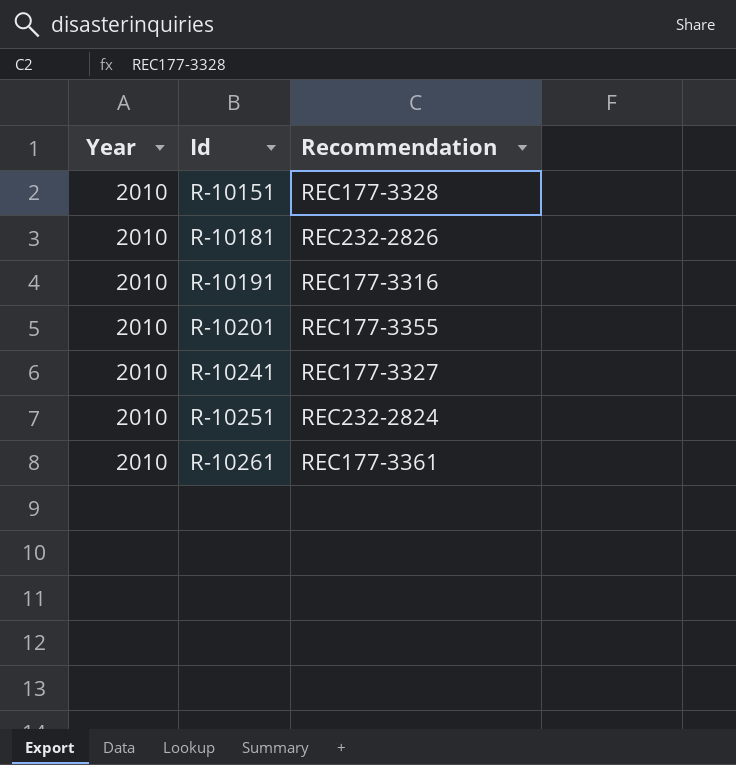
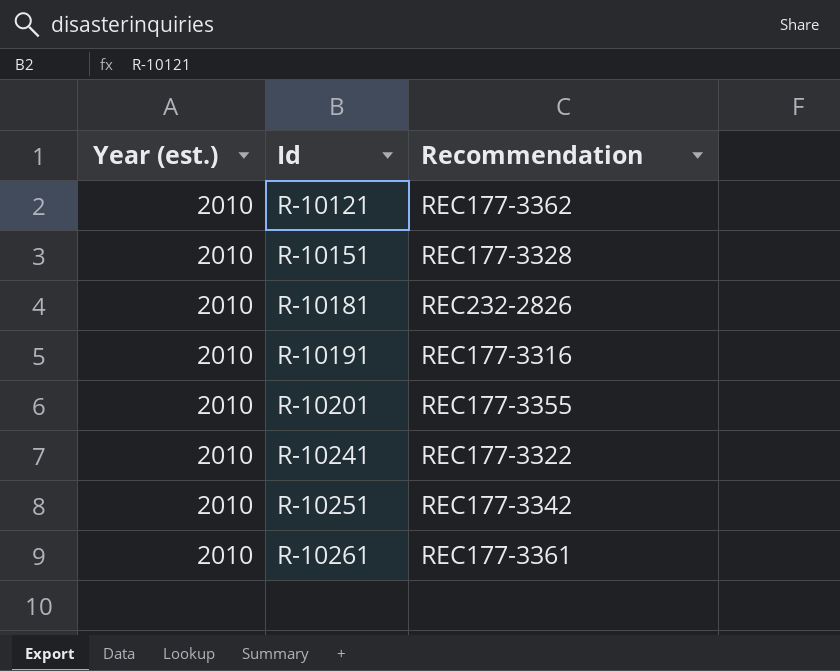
column name: Year -> Year (est.)
row R-10121: none -> 2010 | REC177-3362
R-10241 | Recommendation: REC177-3327 -> REC177-3322
R-10251 | Recommendation: REC232-2824 -> REC177-3342

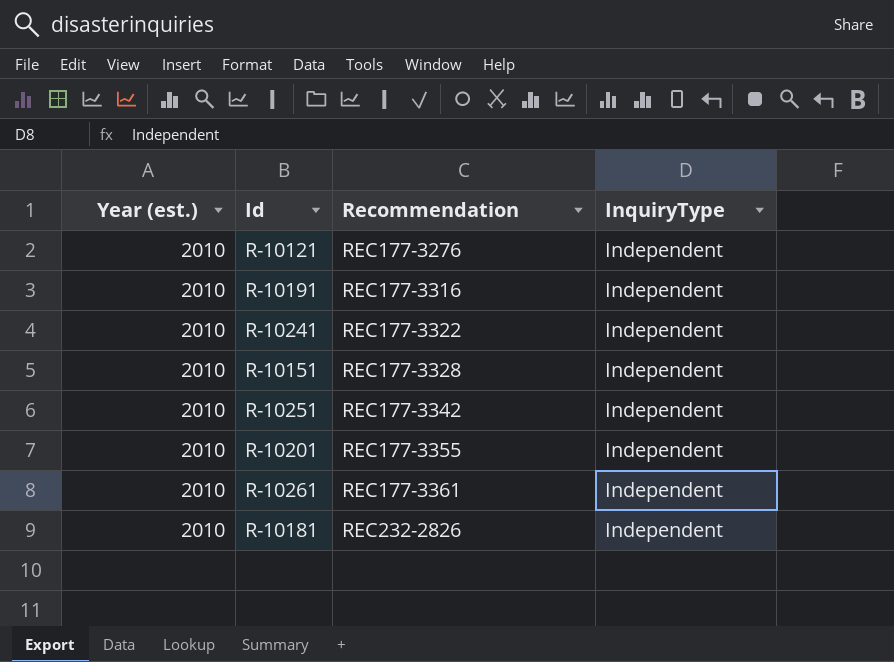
row order: Id ascending -> Recommendation ascending
column InquiryType | position: none -> 4
R-10121 | Recommendation: REC177-3362 -> REC177-3276

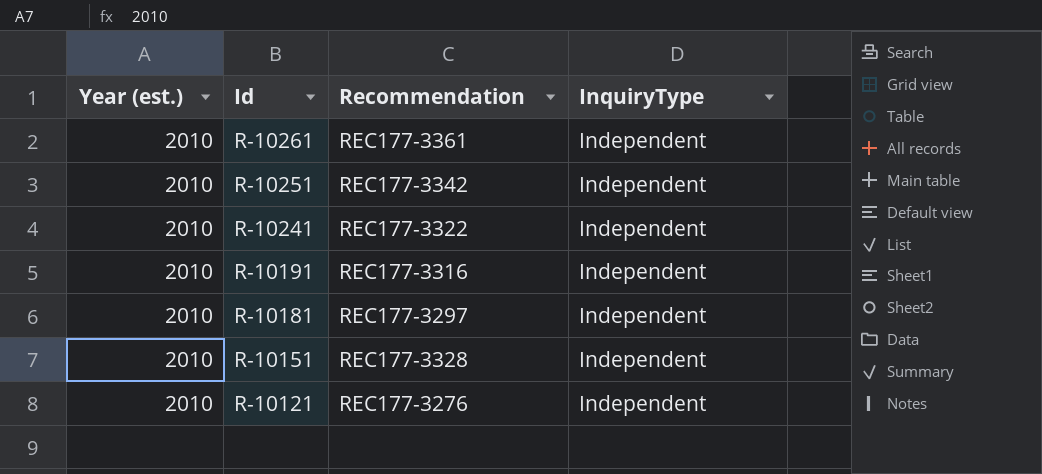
row order: Recommendation ascending -> Id descending
row R-10201: 2010 | REC177-3355 | Independent -> none
R-10181 | Recommendation: REC232-2826 -> REC177-3297

